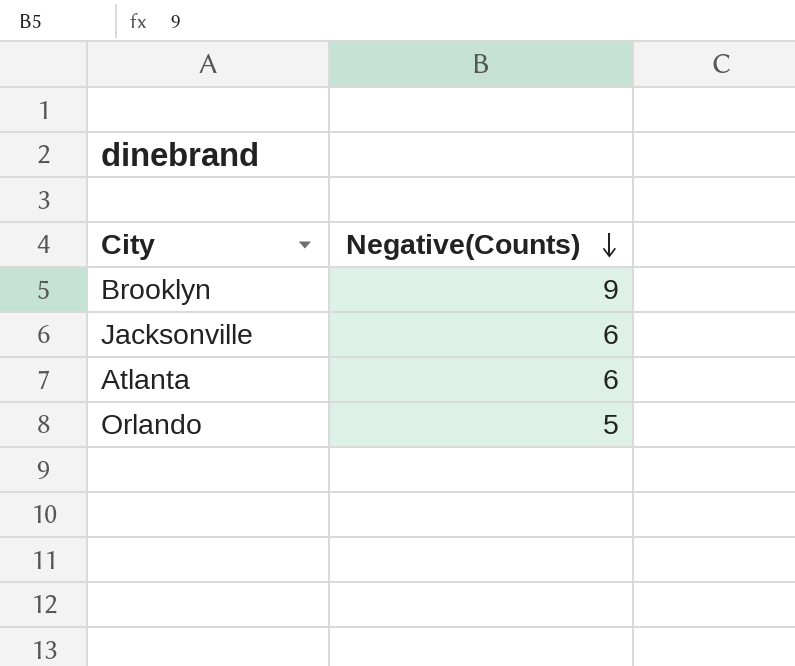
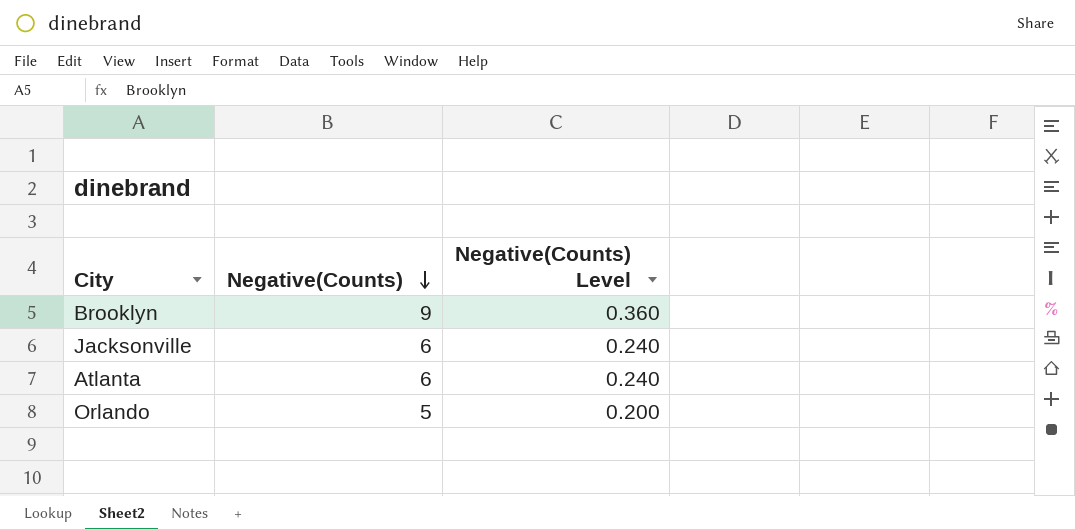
column Negative(Counts) Level | formula: none -> [Negative(Counts)] * 0.04

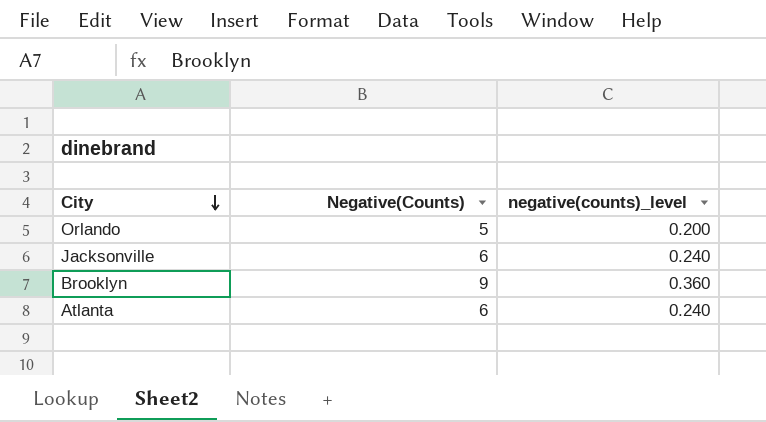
row order: Negative(Counts) descending -> City descending
column name: Negative(Counts) Level -> negative(counts)_level

